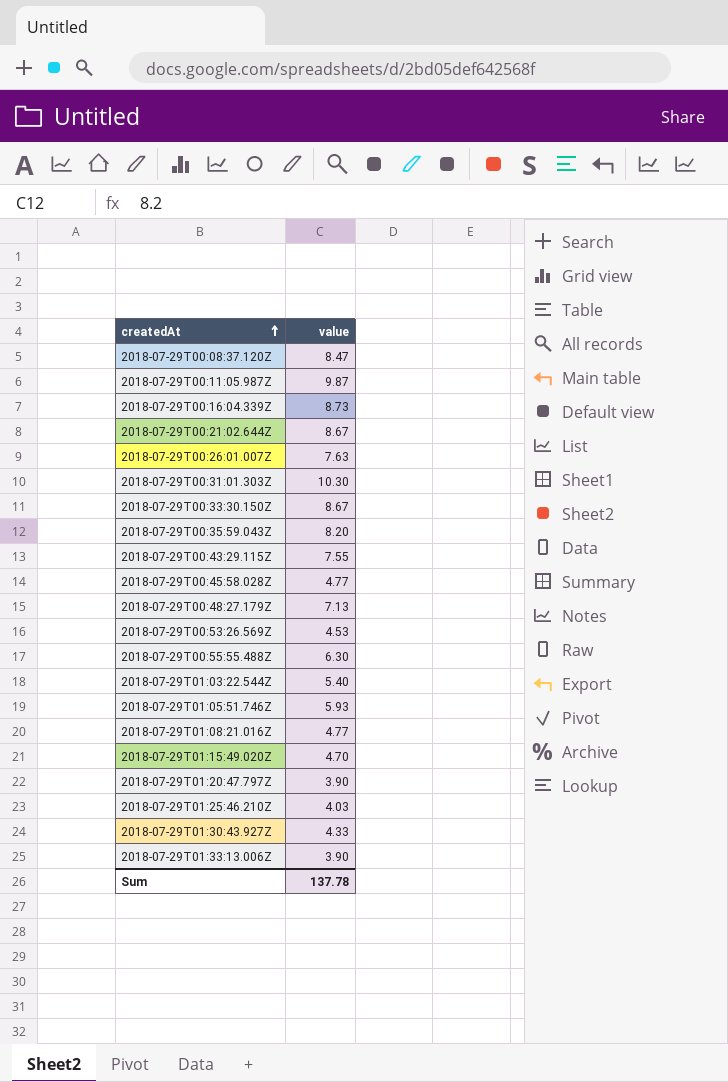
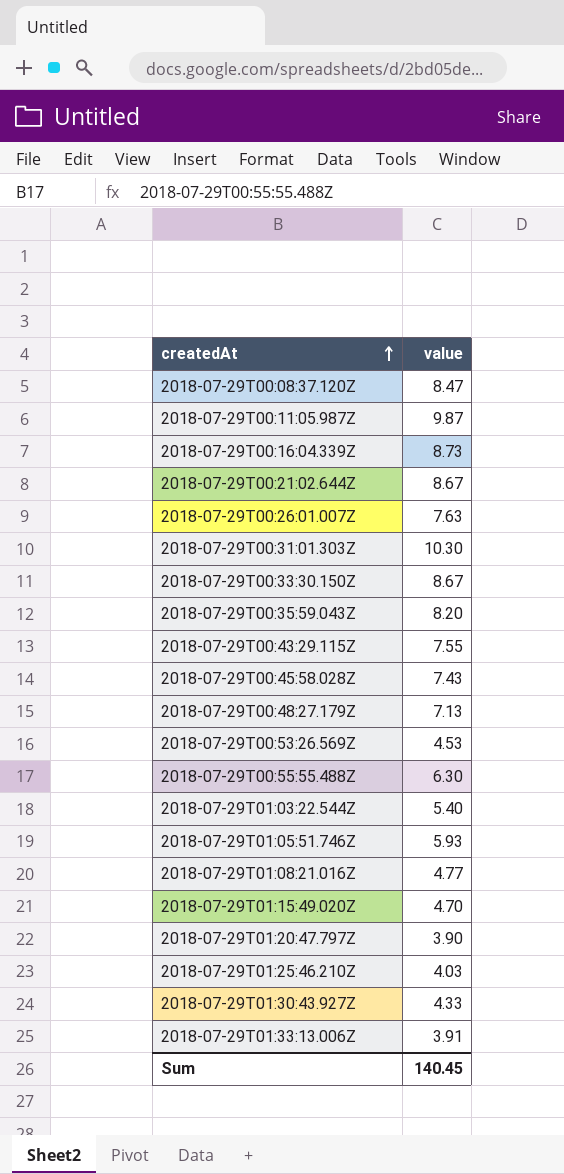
2018-07-29T00:45:58.028Z | value: 4.77 -> 7.43
2018-07-29T01:33:13.006Z | value: 3.90 -> 3.91
Sum | value: 137.78 -> 140.45

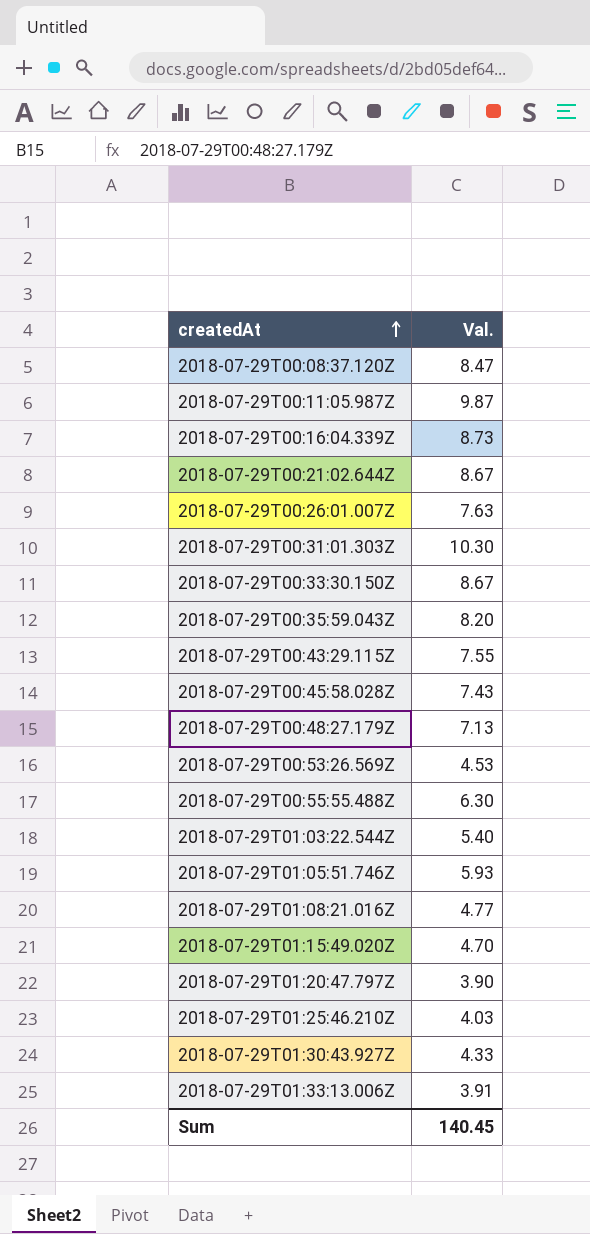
column name: value -> Val.

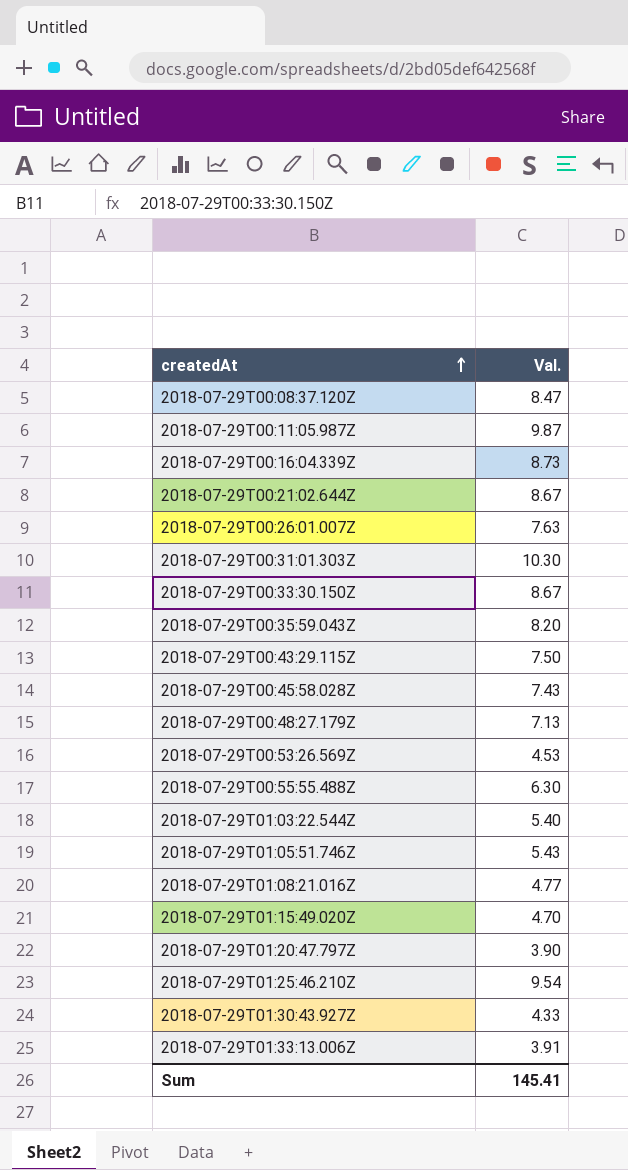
2018-07-29T00:43:29.115Z | Val.: 7.55 -> 7.50
2018-07-29T01:05:51.746Z | Val.: 5.93 -> 5.43
2018-07-29T01:25:46.210Z | Val.: 4.03 -> 9.54
Sum | Val.: 140.45 -> 145.41

